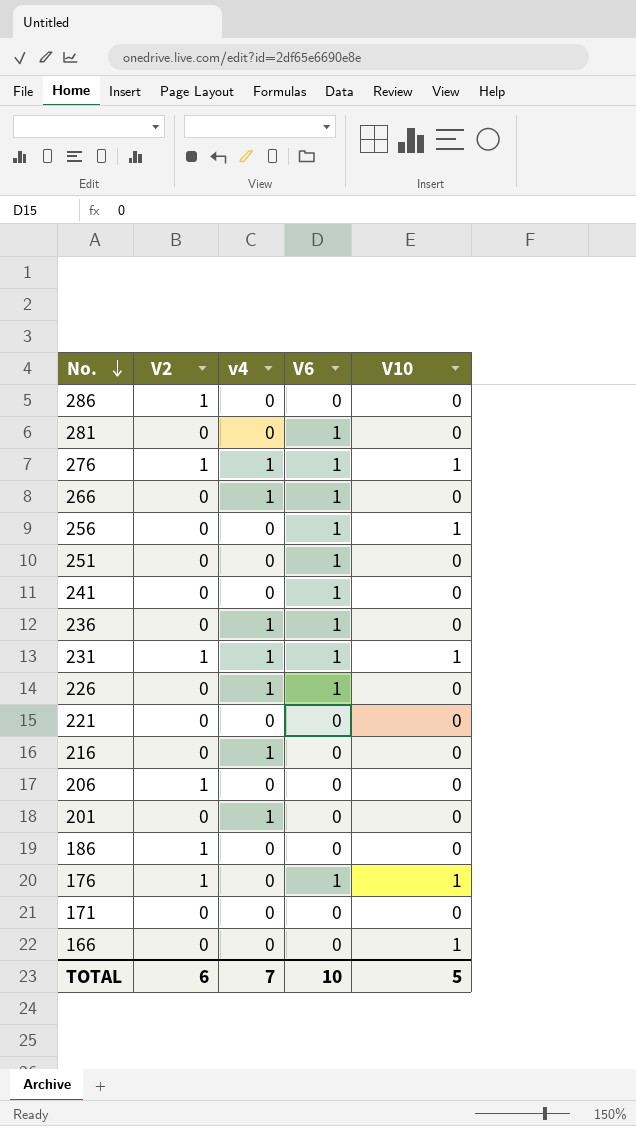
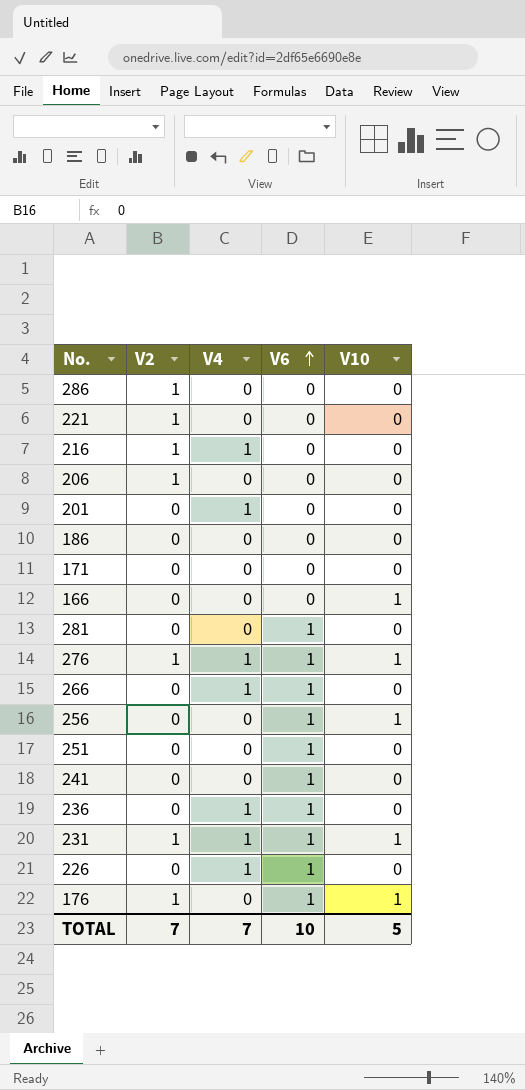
row order: No. descending -> V6 ascending
column name: v4 -> V4
221 | V2: 0 -> 1
216 | V2: 0 -> 1
186 | V2: 1 -> 0
TOTAL | V2: 6 -> 7

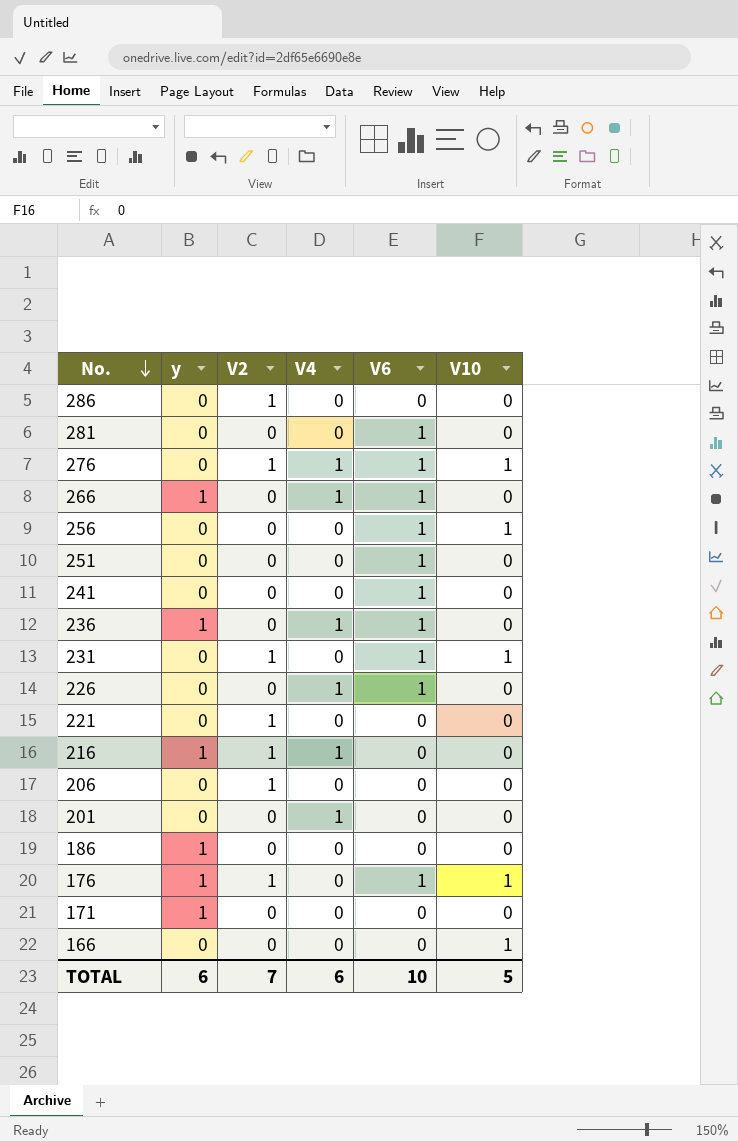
row order: V6 ascending -> No. descending
column y | position: none -> 2
231 | V4: 1 -> 0
TOTAL | V4: 7 -> 6

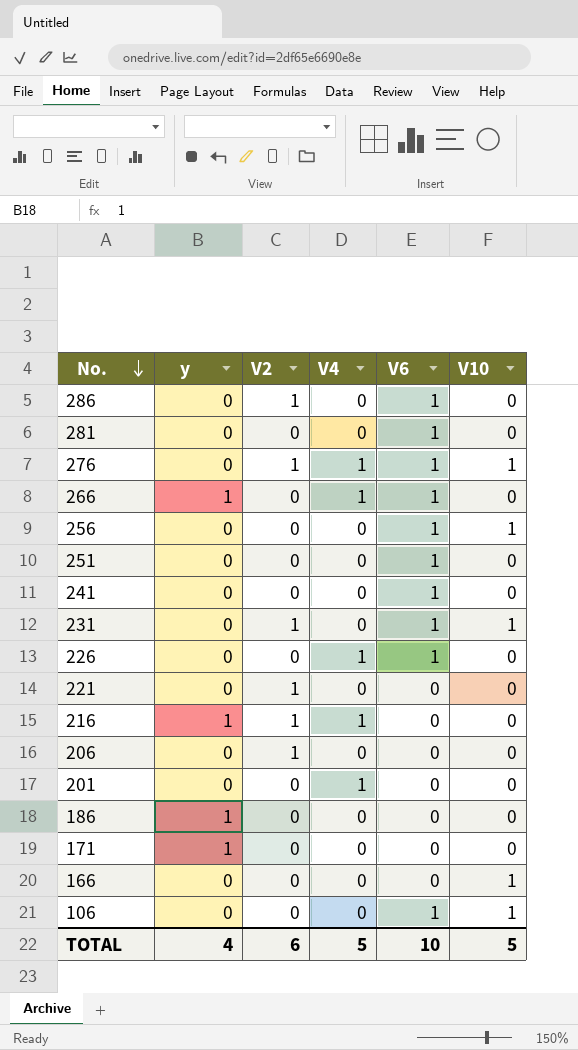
row 236: 1 | 0 | 1 | 1 | 0 -> none
row 176: 1 | 1 | 0 | 1 | 1 -> none
286 | V6: 0 -> 1
row 106: none -> 0 | 0 | 0 | 1 | 1
TOTAL | y: 6 -> 4
TOTAL | V2: 7 -> 6
TOTAL | V4: 6 -> 5

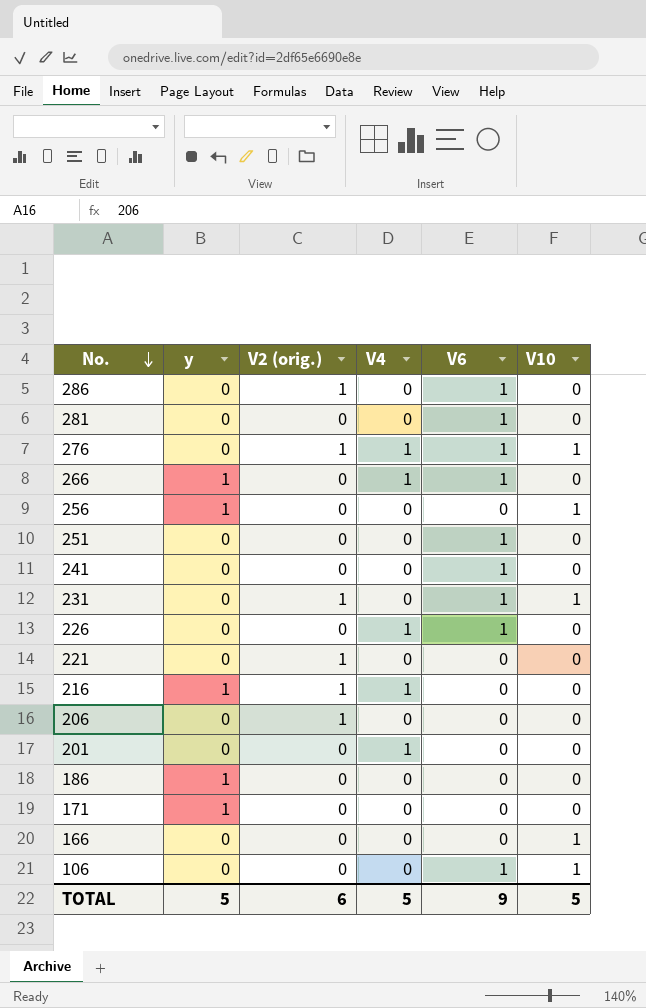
column name: V2 -> V2 (orig.)
256 | y: 0 -> 1
256 | V6: 1 -> 0
TOTAL | y: 4 -> 5
TOTAL | V6: 10 -> 9

